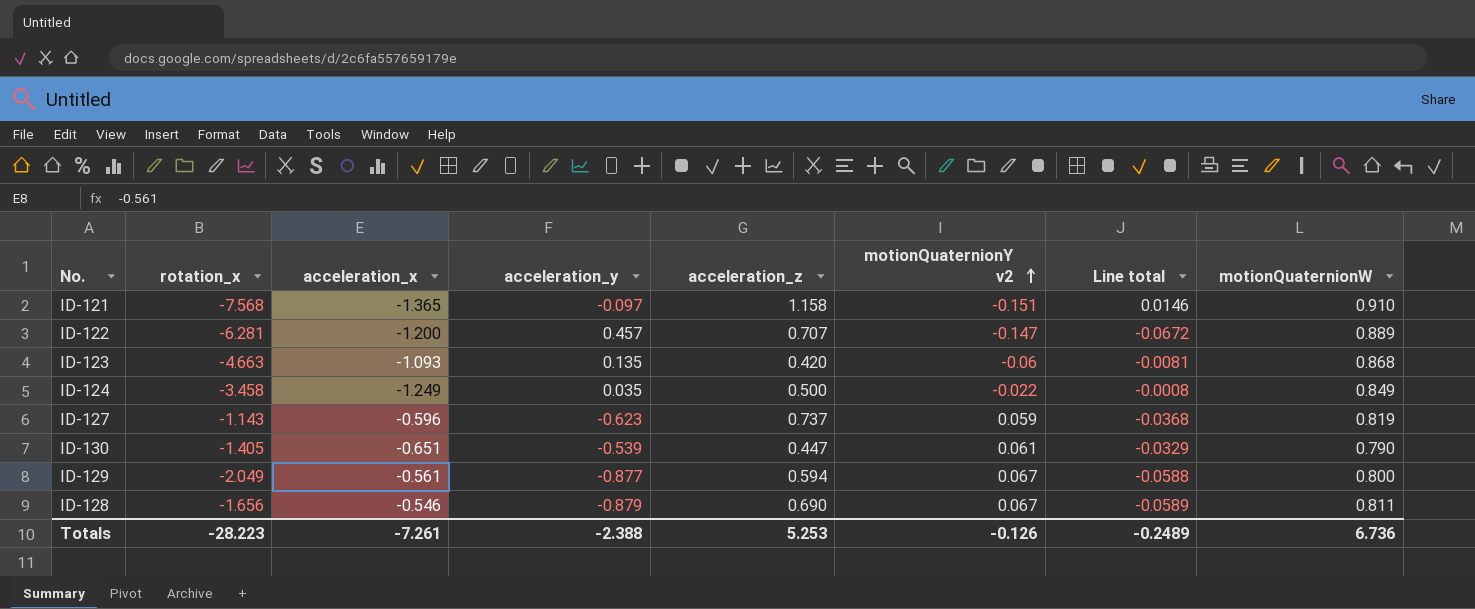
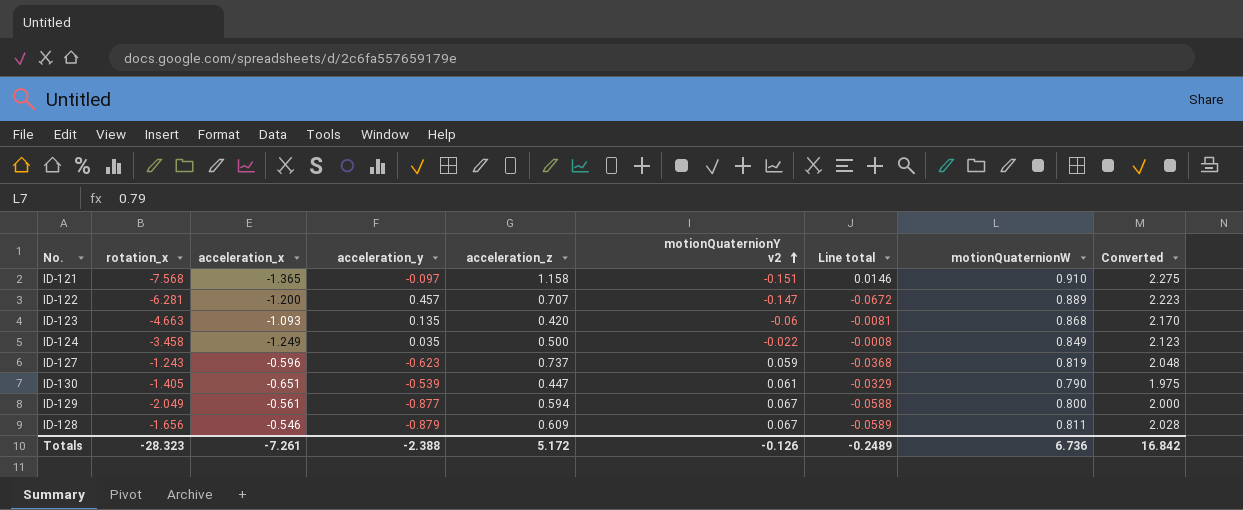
column Converted | formula: none -> [motionQuaternionW] * 2.5
ID-127 | rotation_x: -1.143 -> -1.243
ID-128 | acceleration_z: 0.690 -> 0.609
Totals | rotation_x: -28.223 -> -28.323
Totals | acceleration_z: 5.253 -> 5.172

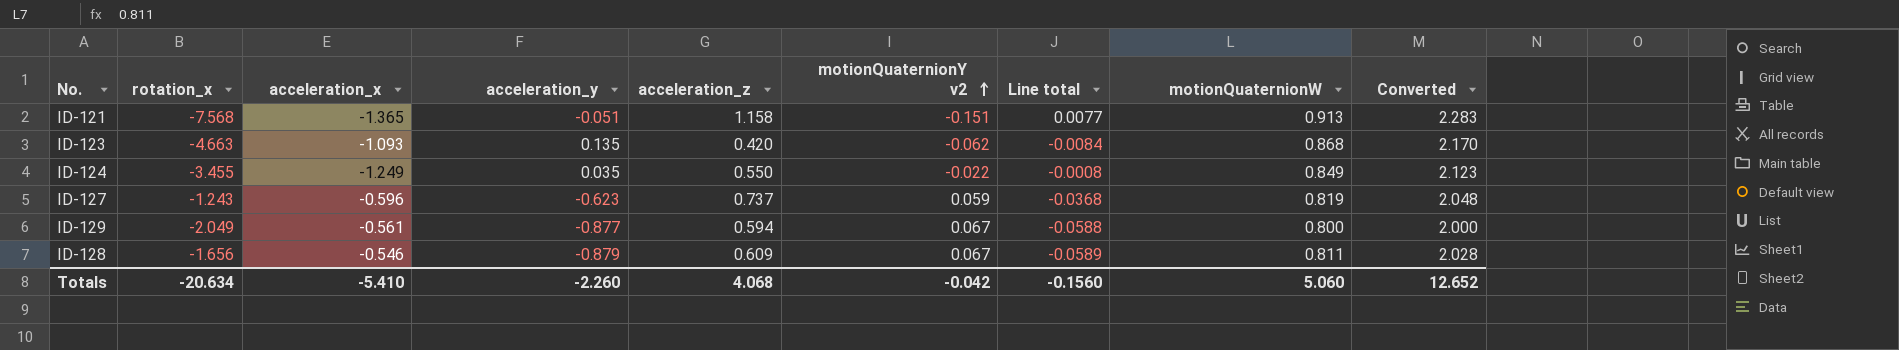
row ID-122: -6.281 | -1.200 | 0.457 | 0.707 | -0.147 | -0.0672 | 0.889 | 2.223 -> none
row ID-130: -1.405 | -0.651 | -0.539 | 0.447 | 0.061 | -0.0329 | 0.790 | 1.975 -> none
ID-121 | acceleration_y: -0.097 -> -0.051
ID-121 | Line total: 0.0146 -> 0.0077
ID-121 | motionQuaternionW: 0.910 -> 0.913
ID-121 | Converted: 2.275 -> 2.283
ID-123 | motionQuaternionY v2: -0.06 -> -0.062
ID-123 | Line total: -0.0081 -> -0.0084
ID-124 | rotation_x: -3.458 -> -3.455
ID-124 | acceleration_z: 0.500 -> 0.550
Totals | rotation_x: -28.323 -> -20.634
Totals | acceleration_x: -7.261 -> -5.410
Totals | acceleration_y: -2.388 -> -2.260
Totals | acceleration_z: 5.172 -> 4.068
Totals | motionQuaternionY v2: -0.126 -> -0.042
Totals | Line total: -0.2489 -> -0.1560
Totals | motionQuaternionW: 6.736 -> 5.060
Totals | Converted: 16.842 -> 12.652

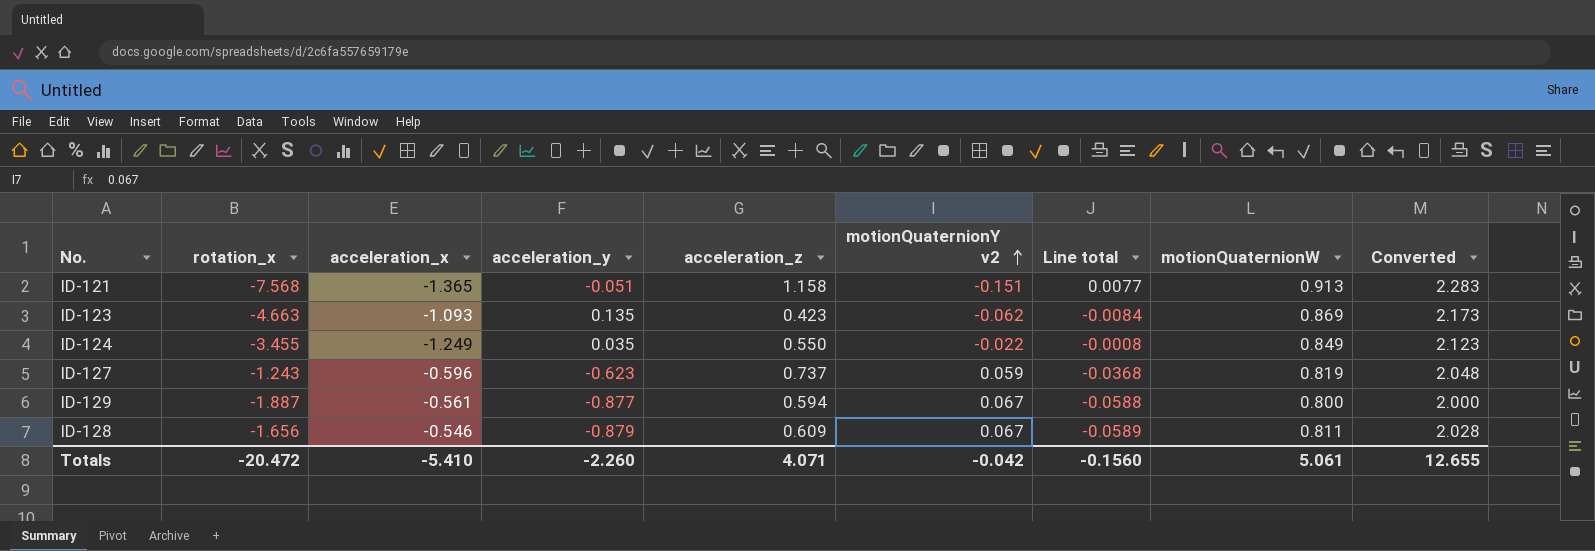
ID-123 | acceleration_z: 0.420 -> 0.423
ID-123 | motionQuaternionW: 0.868 -> 0.869
ID-123 | Converted: 2.170 -> 2.173
ID-129 | rotation_x: -2.049 -> -1.887
Totals | rotation_x: -20.634 -> -20.472
Totals | acceleration_z: 4.068 -> 4.071
Totals | motionQuaternionW: 5.060 -> 5.061
Totals | Converted: 12.652 -> 12.655

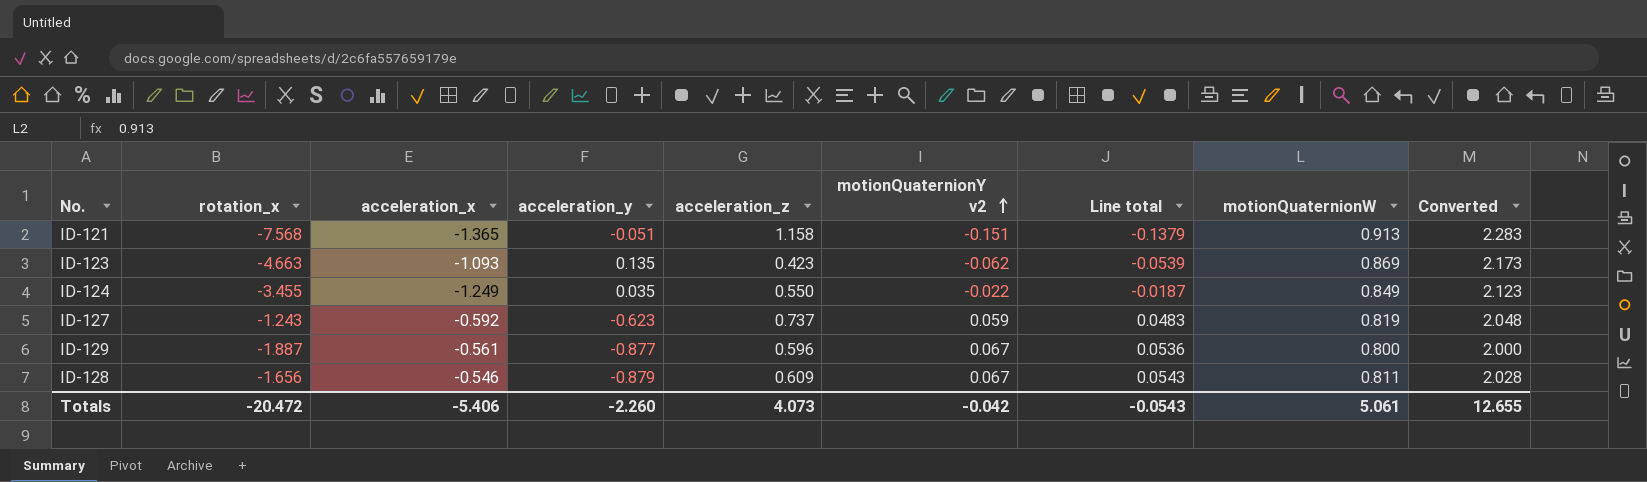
column Line total | formula: [acceleration_y] * [motionQuaternionY v2] -> [motionQuaternionY v2] * [motionQuaternionW]
ID-127 | acceleration_x: -0.596 -> -0.592
ID-129 | acceleration_z: 0.594 -> 0.596
Totals | acceleration_x: -5.410 -> -5.406
Totals | acceleration_z: 4.071 -> 4.073
Totals | Line total: -0.1560 -> -0.0543

